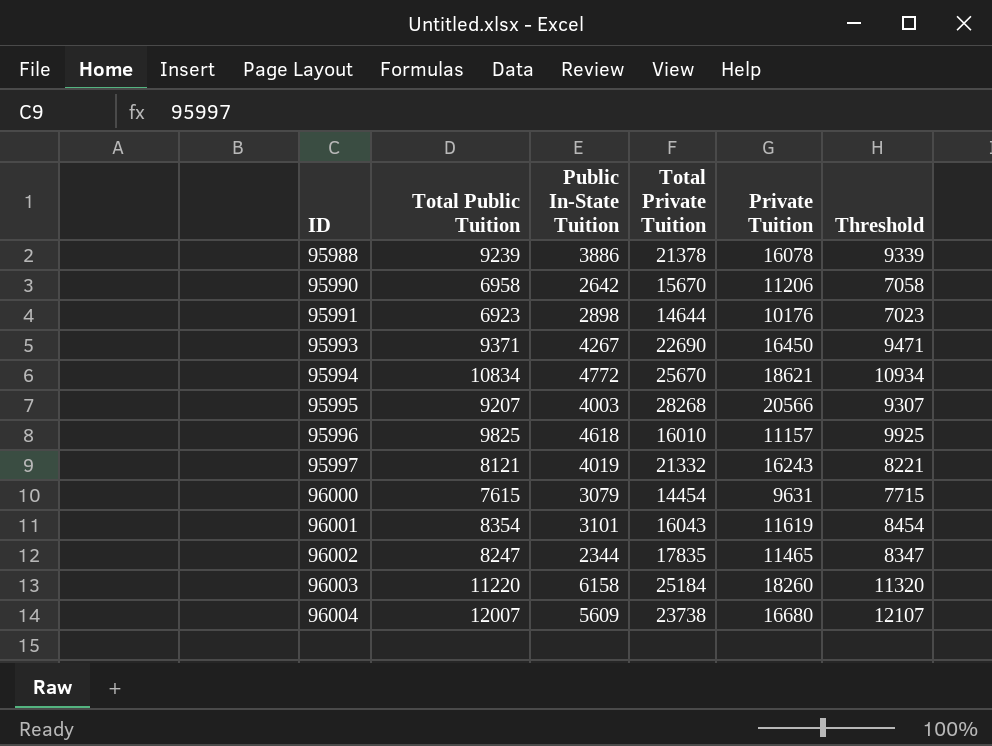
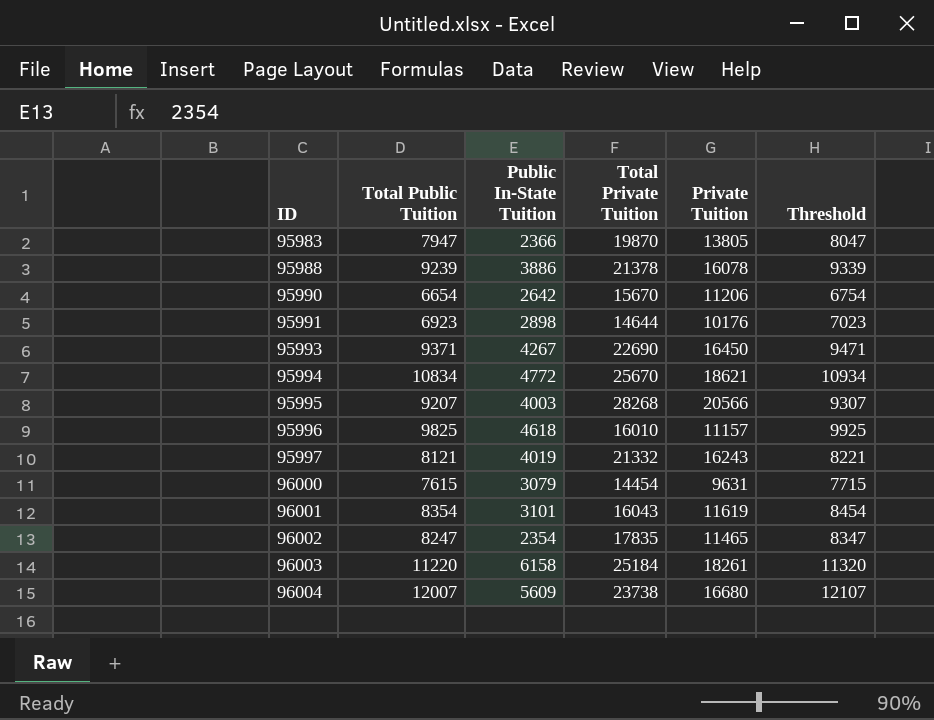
row 95983: none -> 7947 | 2366 | 19870 | 13805 | 8047
95990 | Total Public Tuition: 6958 -> 6654
95990 | Threshold: 7058 -> 6754
96002 | Public In-State Tuition: 2344 -> 2354
96003 | Private Tuition: 18260 -> 18261

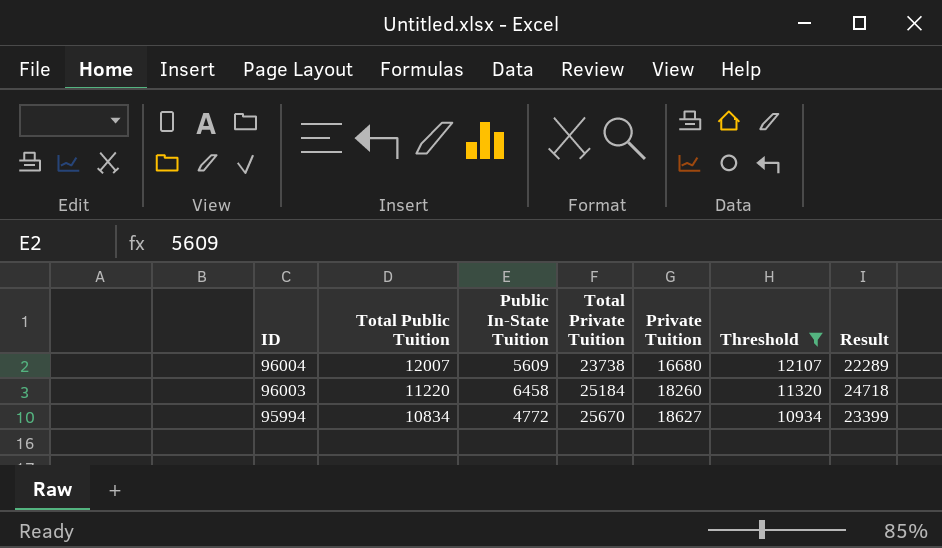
filter: none -> Threshold >= 10934
row order: ID ascending -> ID descending
column Result | formula: none -> [Public In-State Tuition] + [Private Tuition]
96003 | Public In-State Tuition: 6158 -> 6458
96003 | Private Tuition: 18261 -> 18260
95994 | Private Tuition: 18621 -> 18627

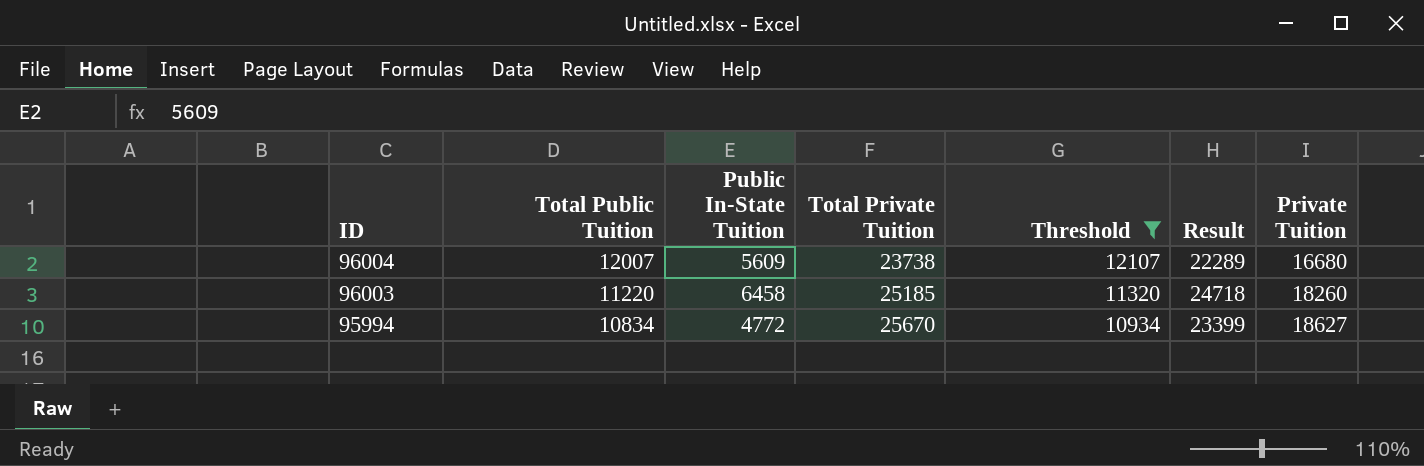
column Private Tuition | position: 5 -> 7
96003 | Total Private Tuition: 25184 -> 25185

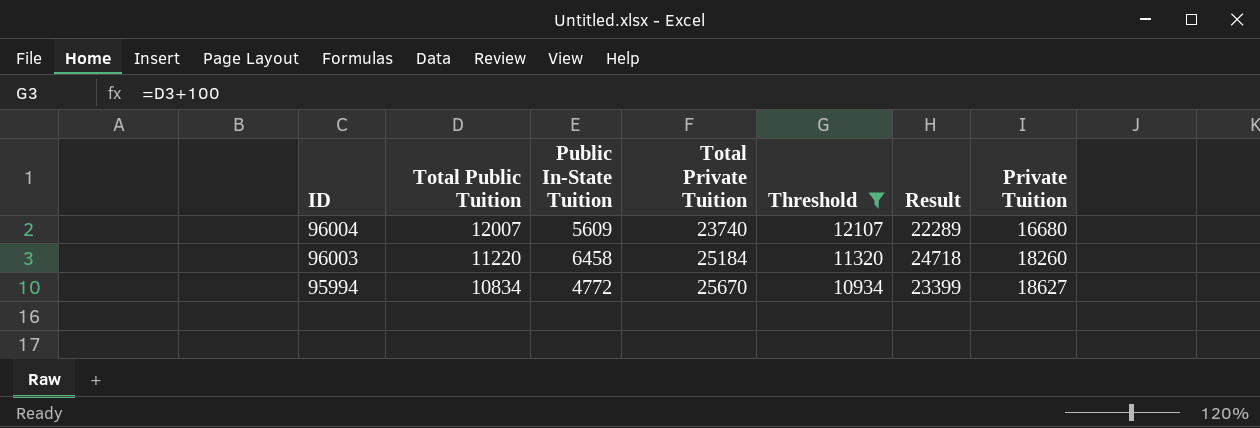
96004 | Total Private Tuition: 23738 -> 23740
96003 | Total Private Tuition: 25185 -> 25184

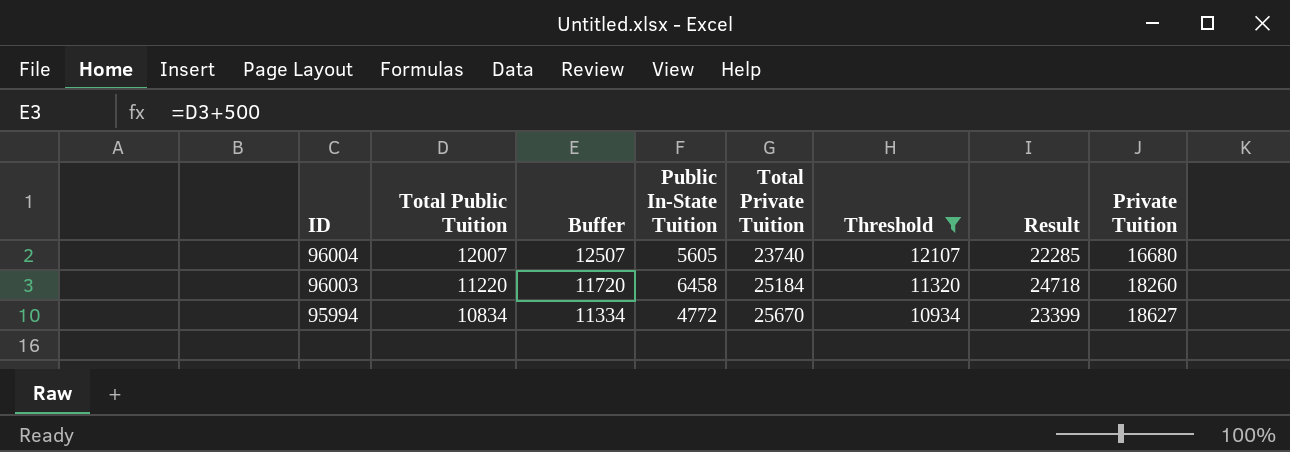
column Buffer | formula: none -> [Total Public Tuition] + 500
96004 | Public In-State Tuition: 5609 -> 5605
96004 | Result: 22289 -> 22285

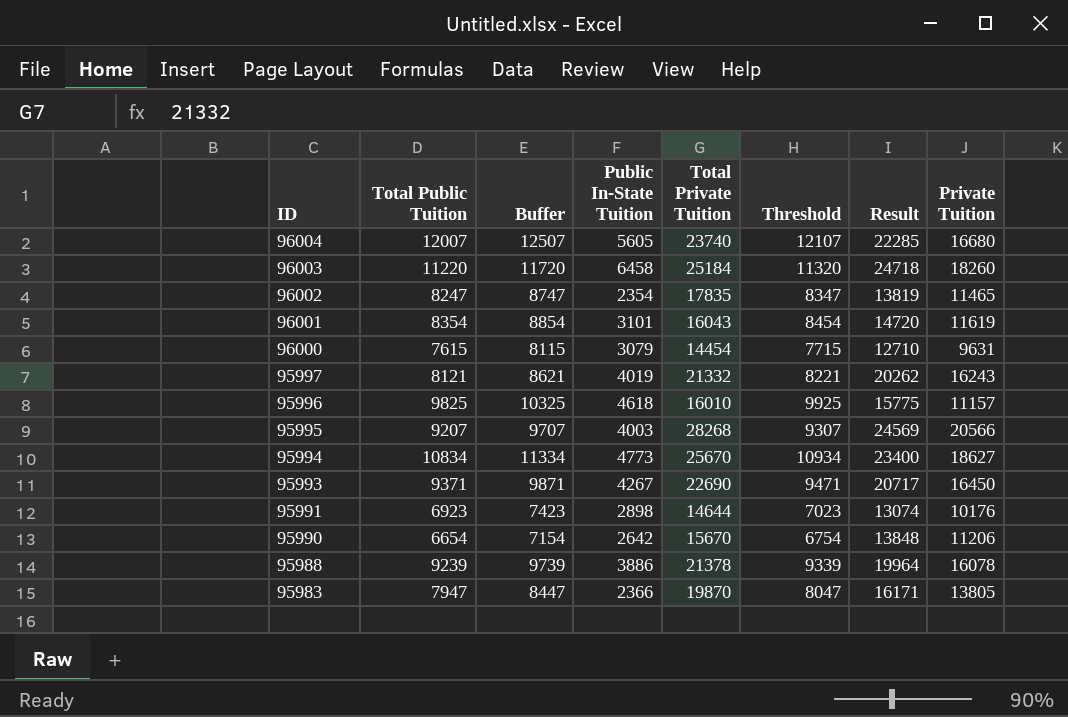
filter: Threshold >= 10934 -> none
95994 | Public In-State Tuition: 4772 -> 4773
95994 | Result: 23399 -> 23400

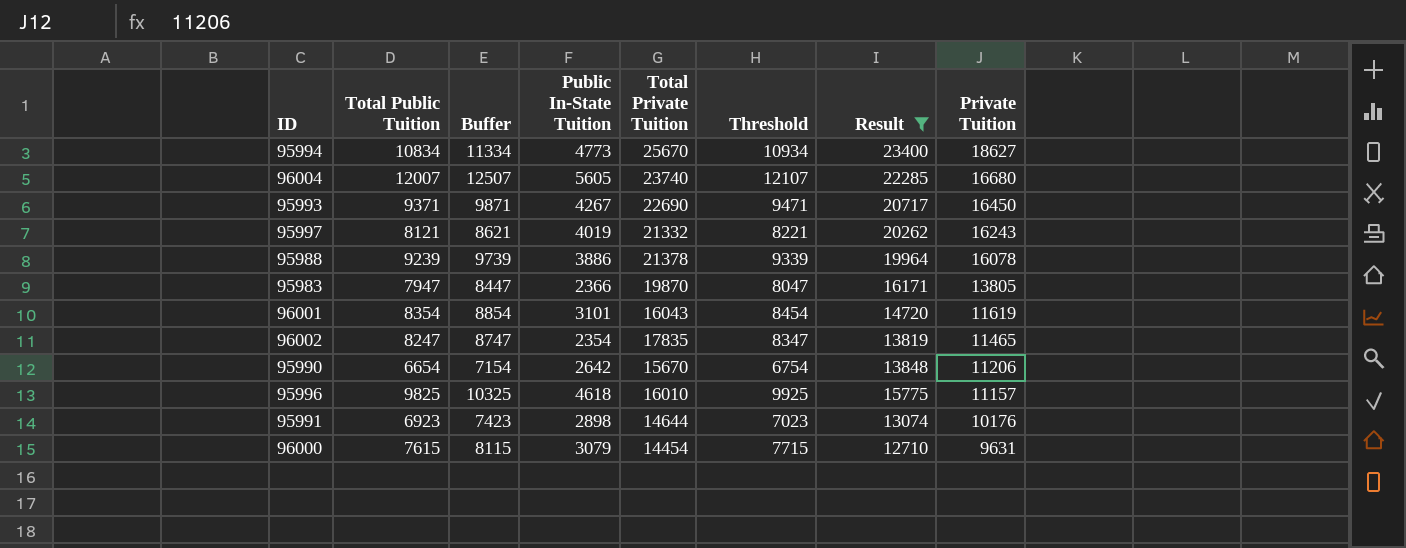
filter: none -> Result <= 23400
row order: ID descending -> Private Tuition descending

